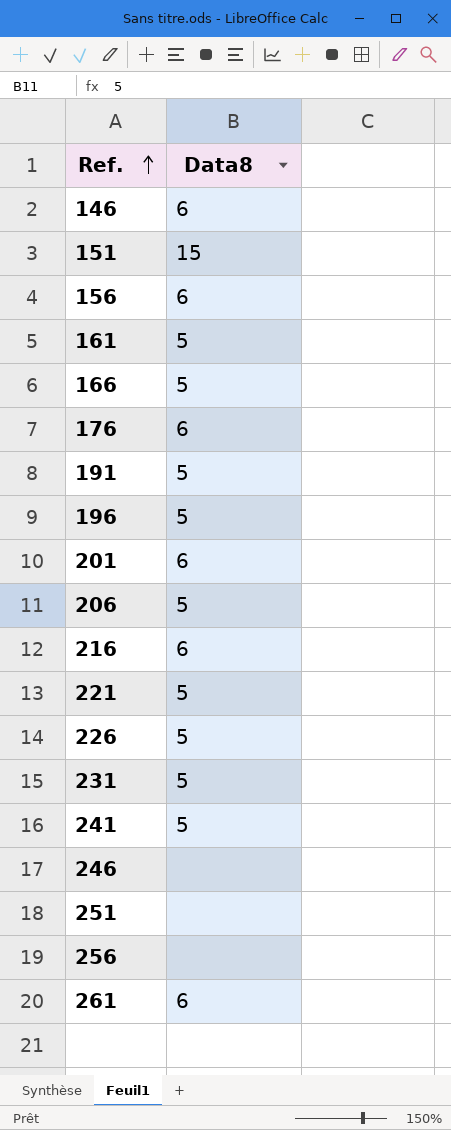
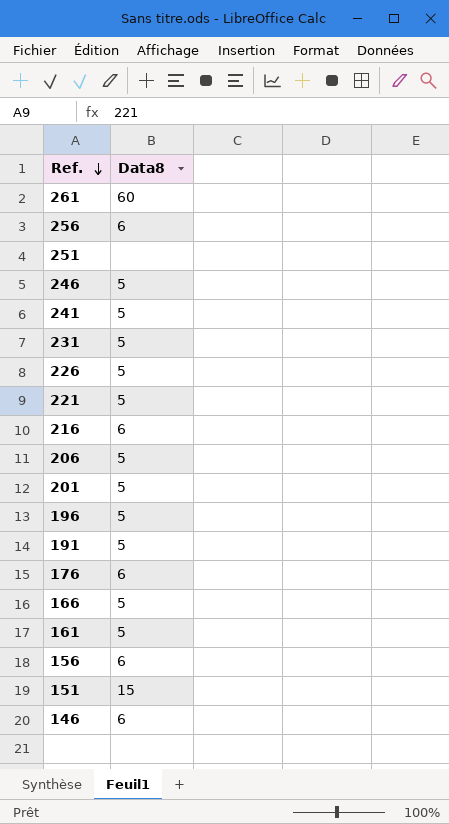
row order: Ref. ascending -> Ref. descending
261 | Data8: 6 -> 60
256 | Data8: none -> 6
246 | Data8: none -> 5
201 | Data8: 6 -> 5

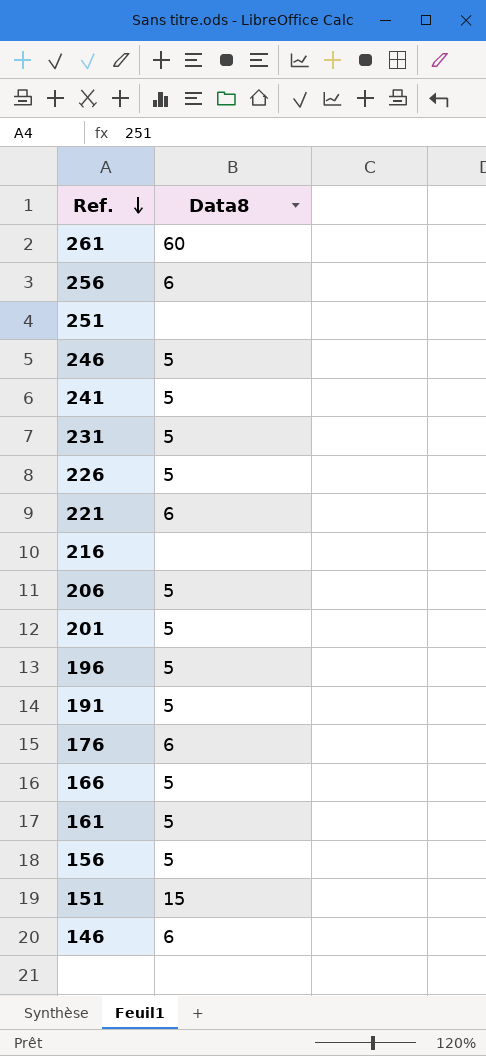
221 | Data8: 5 -> 6
216 | Data8: 6 -> none
156 | Data8: 6 -> 5

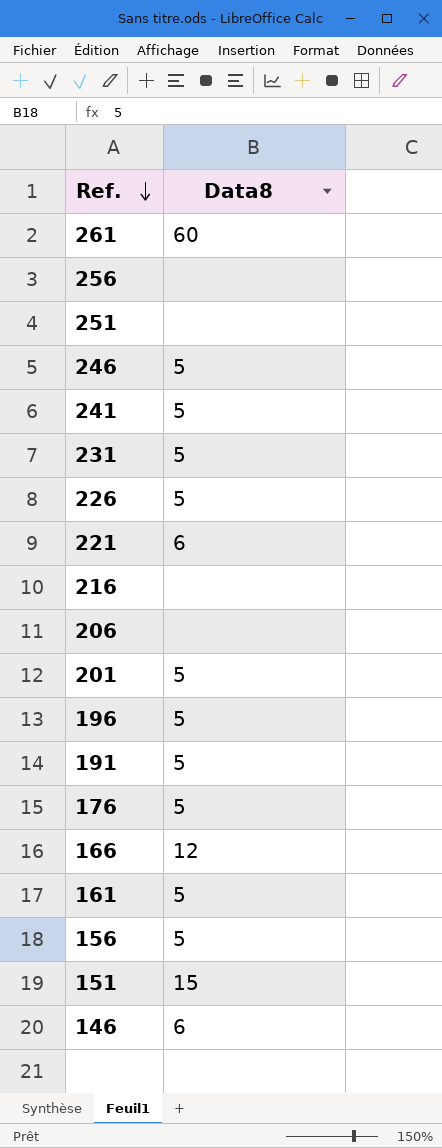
256 | Data8: 6 -> none
206 | Data8: 5 -> none
176 | Data8: 6 -> 5
166 | Data8: 5 -> 12

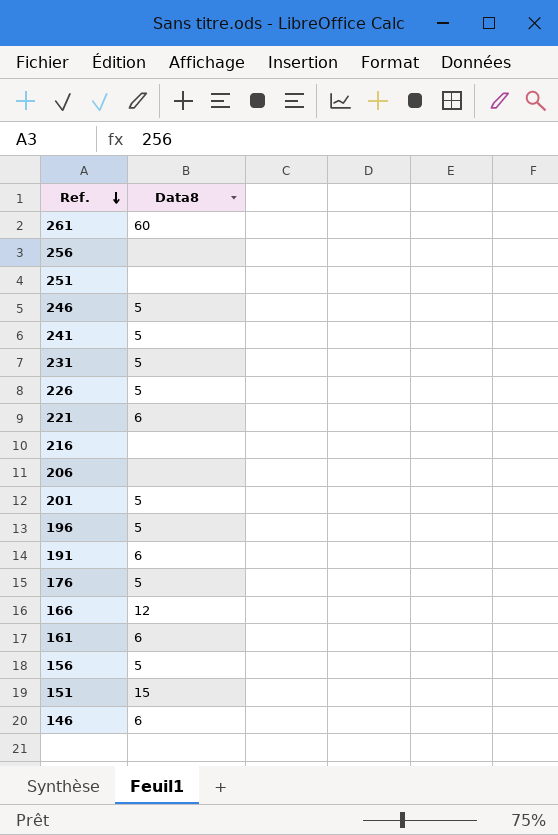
191 | Data8: 5 -> 6
161 | Data8: 5 -> 6

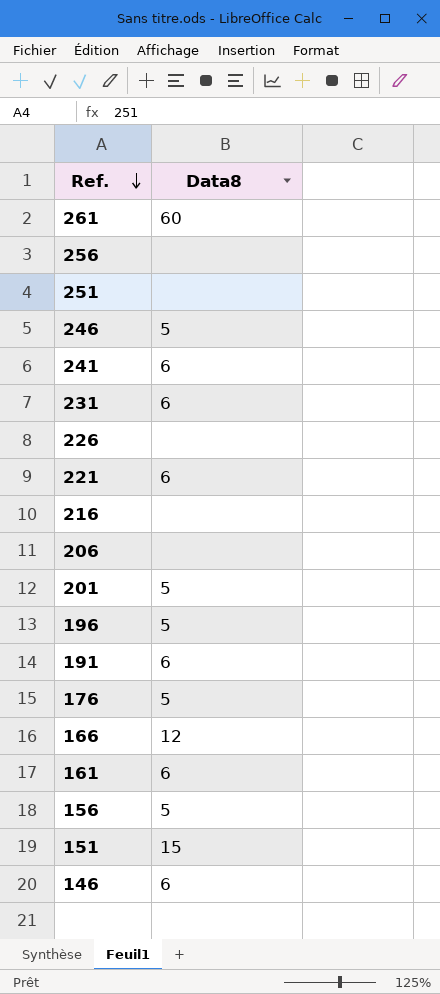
241 | Data8: 5 -> 6
231 | Data8: 5 -> 6
226 | Data8: 5 -> none

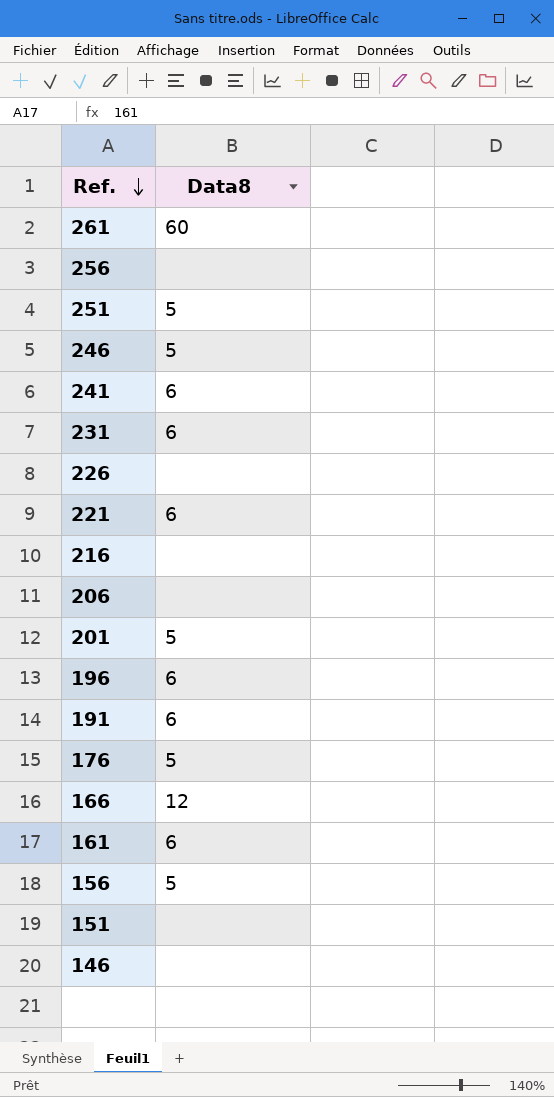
251 | Data8: none -> 5
196 | Data8: 5 -> 6
151 | Data8: 15 -> none
146 | Data8: 6 -> none

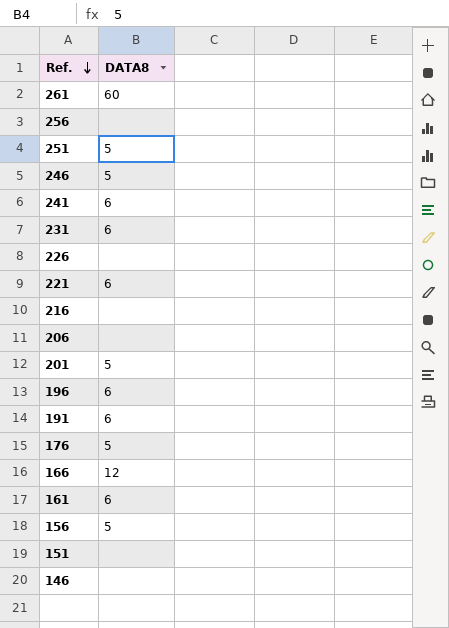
column name: Data8 -> DATA8

